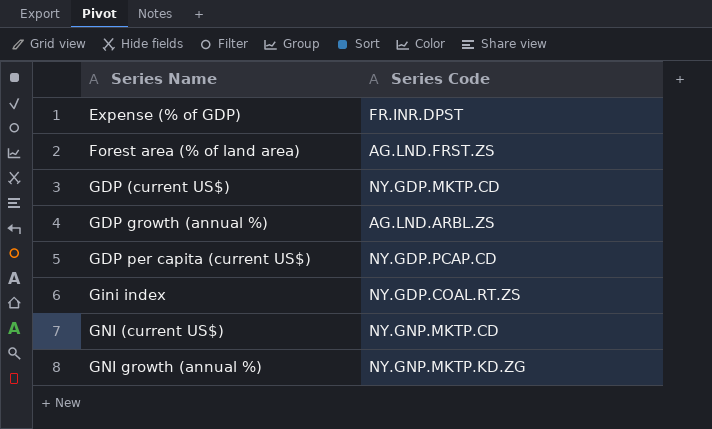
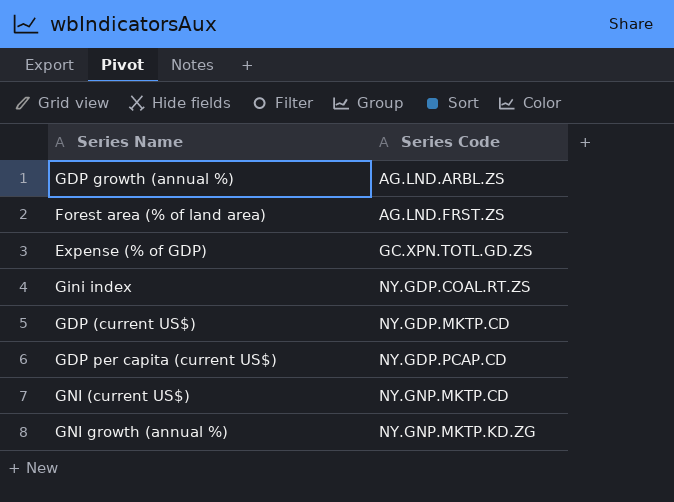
row order: Series Name ascending -> Series Code ascending
Expense (% of GDP) | Series Code: FR.INR.DPST -> GC.XPN.TOTL.GD.ZS

